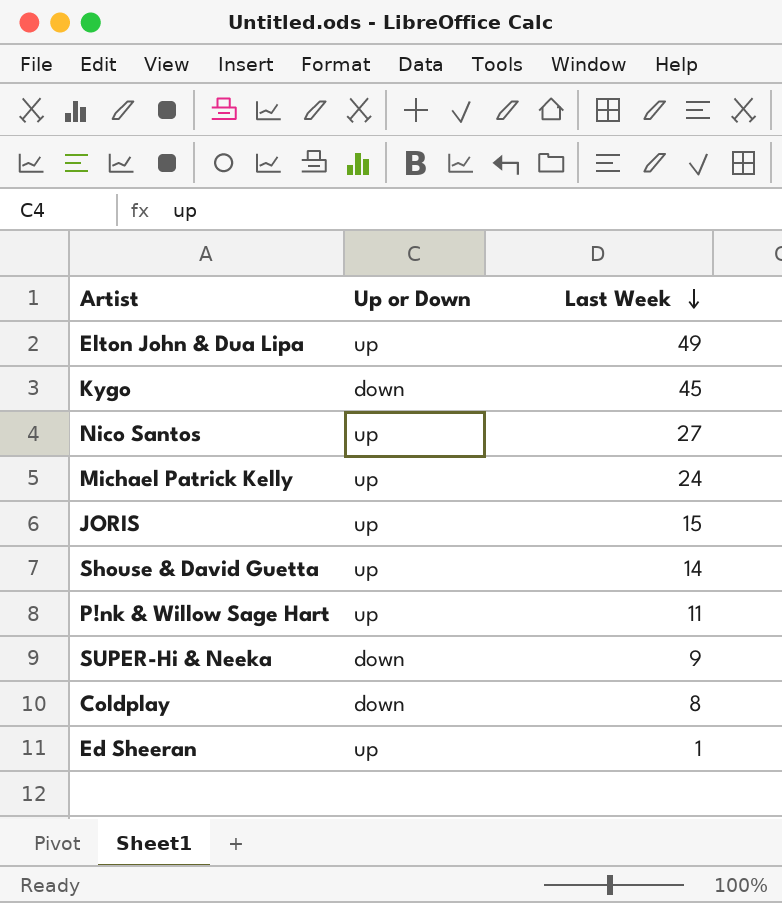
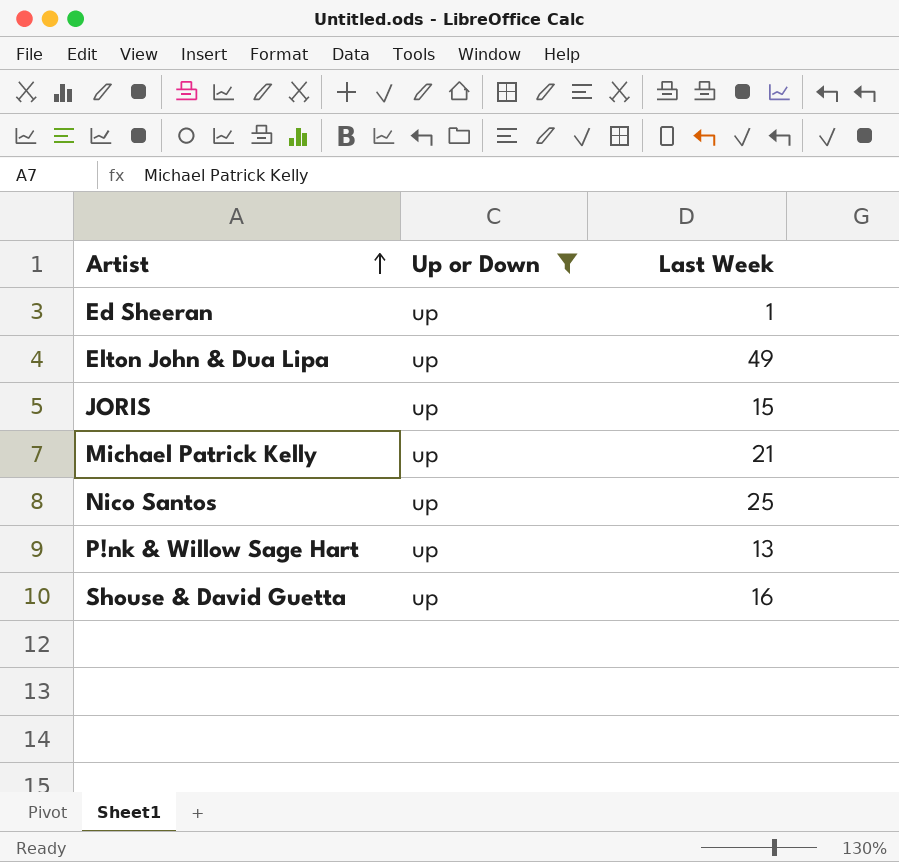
filter: none -> Up or Down = up
row order: Last Week descending -> Artist ascending
Michael Patrick Kelly | Last Week: 24 -> 21
Nico Santos | Last Week: 27 -> 25
P!nk & Willow Sage Hart | Last Week: 11 -> 13
Shouse & David Guetta | Last Week: 14 -> 16

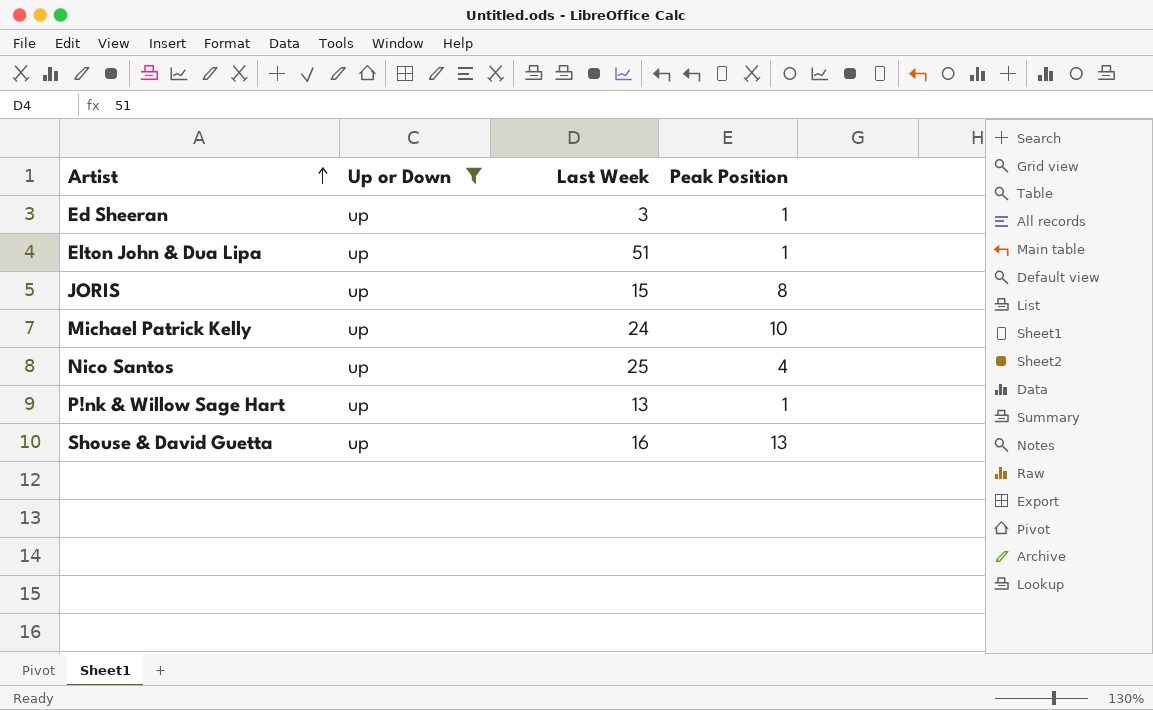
column Peak Position | position: none -> 4
Ed Sheeran | Last Week: 1 -> 3
Elton John & Dua Lipa | Last Week: 49 -> 51
Michael Patrick Kelly | Last Week: 21 -> 24

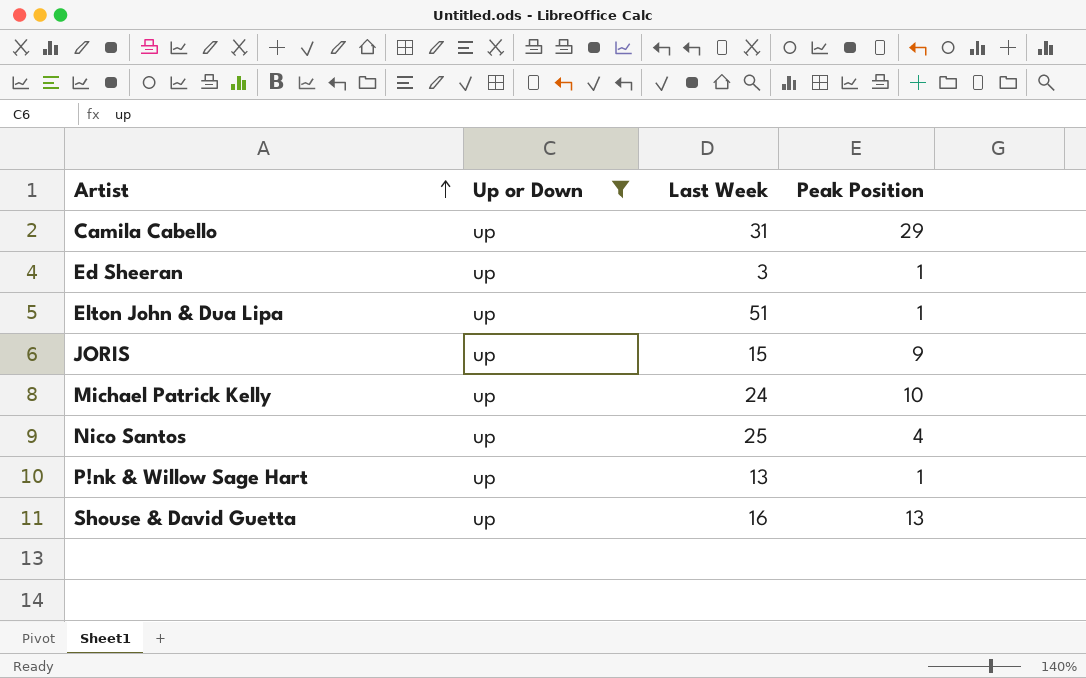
row Camila Cabello: none -> up | 31 | 29
JORIS | Peak Position: 8 -> 9

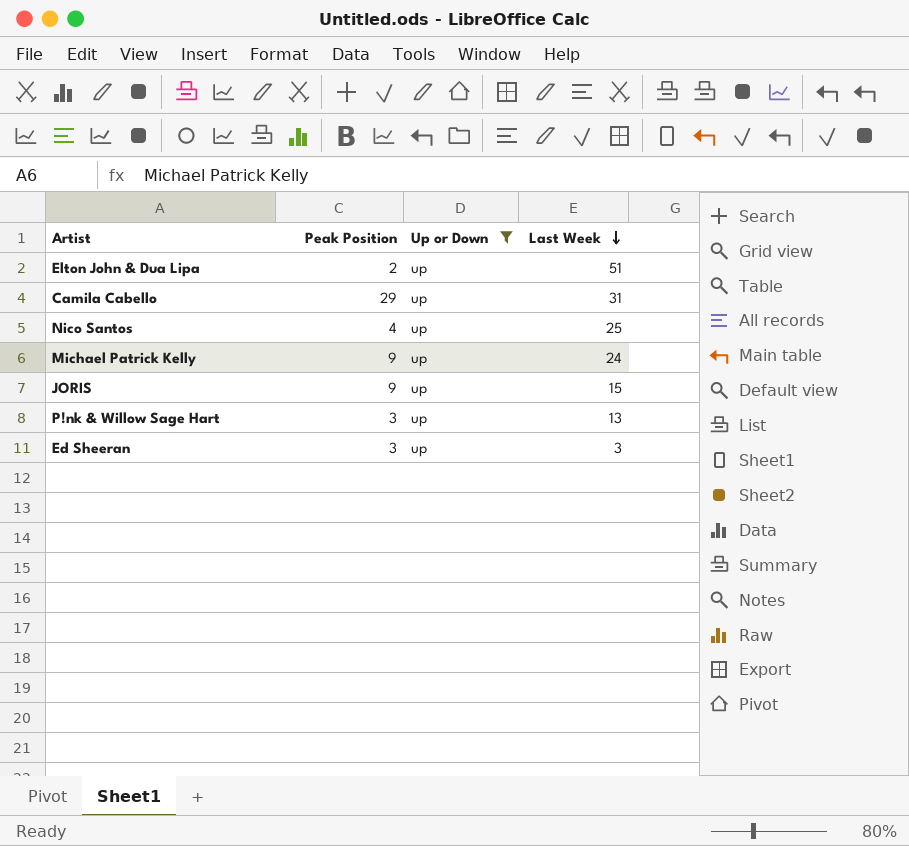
row order: Artist ascending -> Last Week descending
column Peak Position | position: 4 -> 2
row Shouse & David Guetta: up | 16 | 13 -> none
Elton John & Dua Lipa | Peak Position: 1 -> 2
Michael Patrick Kelly | Peak Position: 10 -> 9
P!nk & Willow Sage Hart | Peak Position: 1 -> 3
Ed Sheeran | Peak Position: 1 -> 3

